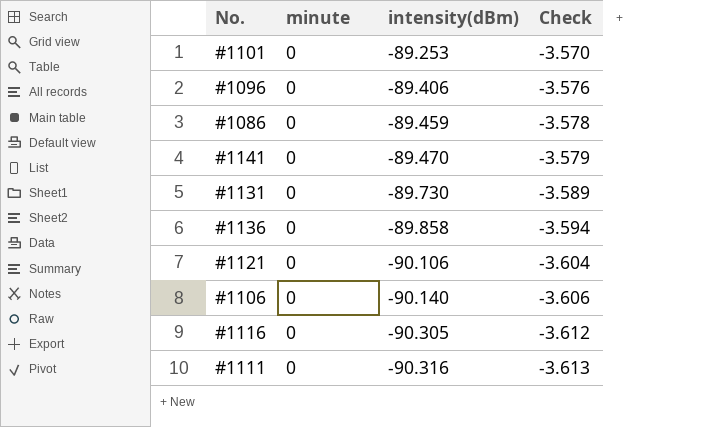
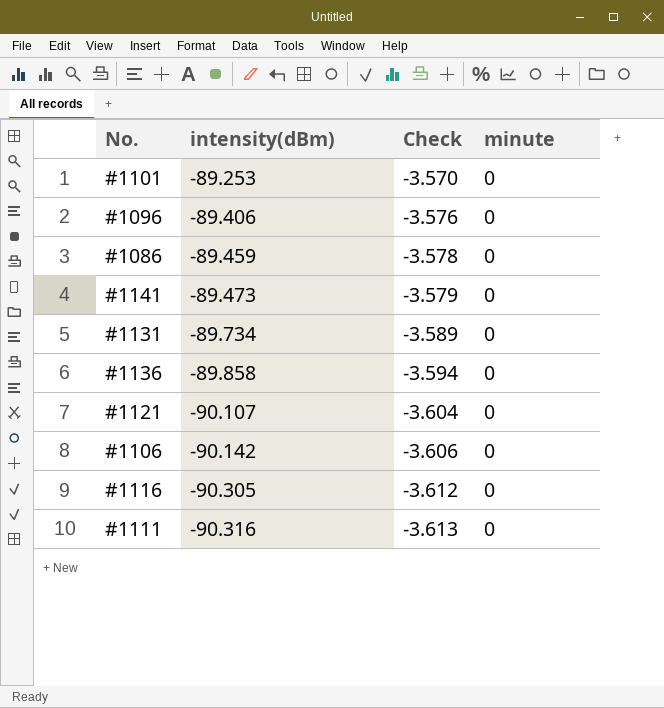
column minute | position: 2 -> 4
#1141 | intensity(dBm): -89.470 -> -89.473
#1131 | intensity(dBm): -89.730 -> -89.734
#1121 | intensity(dBm): -90.106 -> -90.107
#1106 | intensity(dBm): -90.140 -> -90.142

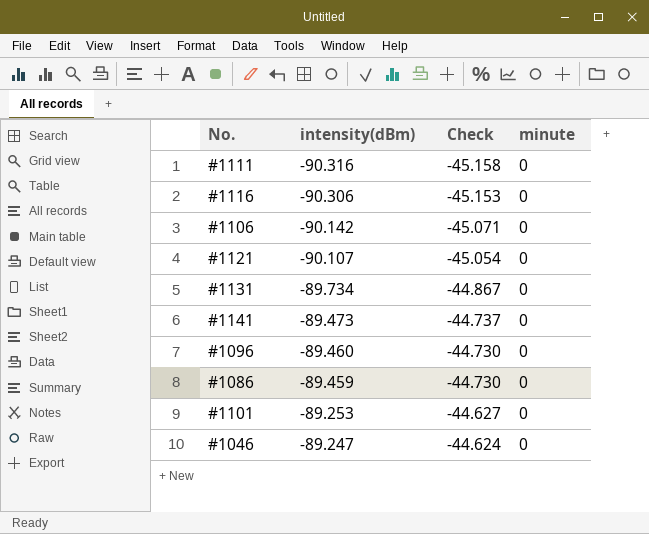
row order: intensity(dBm) descending -> intensity(dBm) ascending
column Check | formula: [intensity(dBm)] * 0.04 -> [intensity(dBm)] * 0.5
row #1136: -89.858 | -3.594 | 0 -> none
#1116 | intensity(dBm): -90.305 -> -90.306
#1096 | intensity(dBm): -89.406 -> -89.460
row #1046: none -> -89.247 | -44.624 | 0

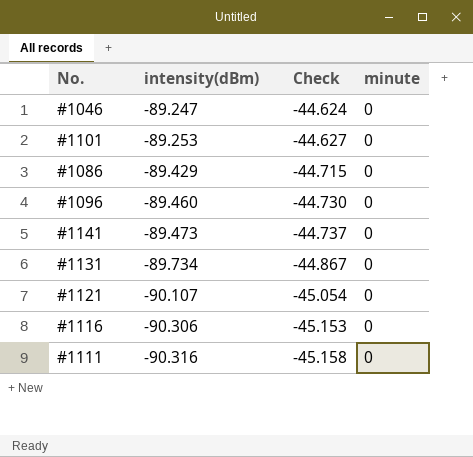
row order: intensity(dBm) ascending -> intensity(dBm) descending
row #1106: -90.142 | -45.071 | 0 -> none
#1086 | intensity(dBm): -89.459 -> -89.429
#1086 | Check: -44.730 -> -44.715

